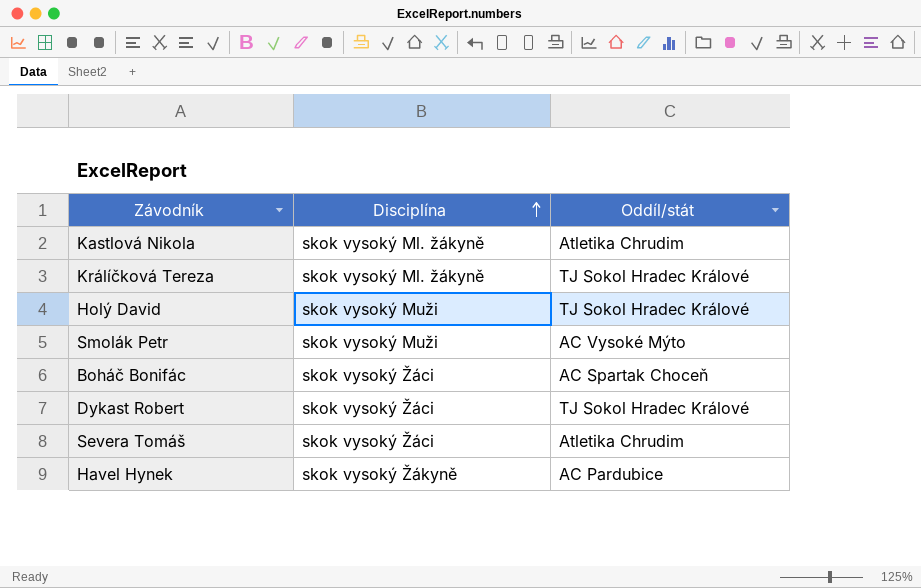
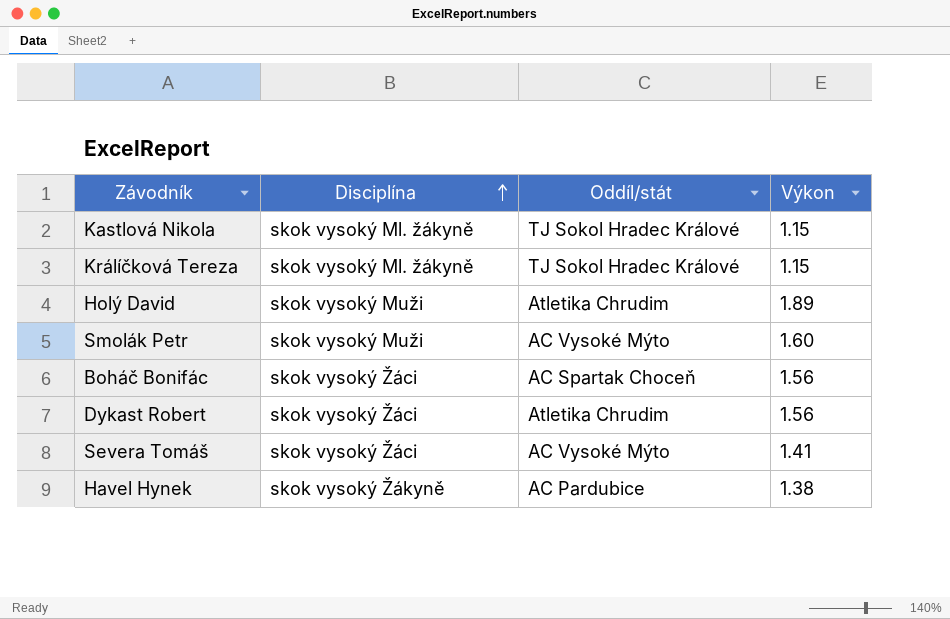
column Výkon | position: none -> 4
Kastlová Nikola | Oddíl/stát: Atletika Chrudim -> TJ Sokol Hradec Králové
Holý David | Oddíl/stát: TJ Sokol Hradec Králové -> Atletika Chrudim
Dykast Robert | Oddíl/stát: TJ Sokol Hradec Králové -> Atletika Chrudim
Severa Tomáš | Oddíl/stát: Atletika Chrudim -> AC Vysoké Mýto

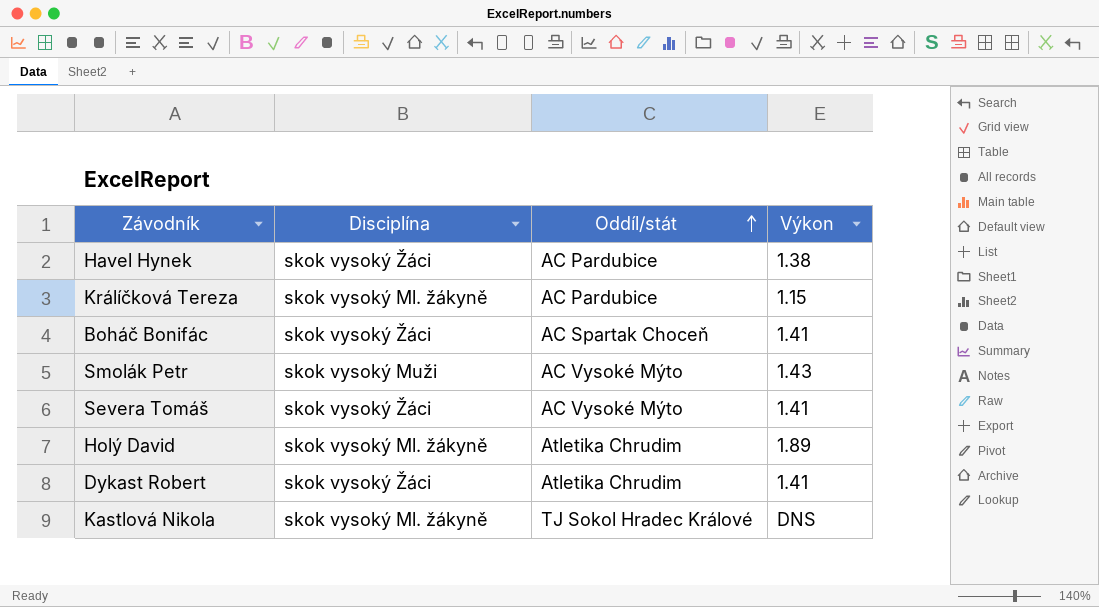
row order: Disciplína ascending -> Oddíl/stát ascending
Havel Hynek | Disciplína: skok vysoký Žákyně -> skok vysoký Žáci
Králíčková Tereza | Oddíl/stát: TJ Sokol Hradec Králové -> AC Pardubice
Boháč Bonifác | Výkon: 1.56 -> 1.41
Smolák Petr | Výkon: 1.60 -> 1.43
Holý David | Disciplína: skok vysoký Muži -> skok vysoký Ml. žákyně
Dykast Robert | Výkon: 1.56 -> 1.41
Kastlová Nikola | Výkon: 1.15 -> DNS

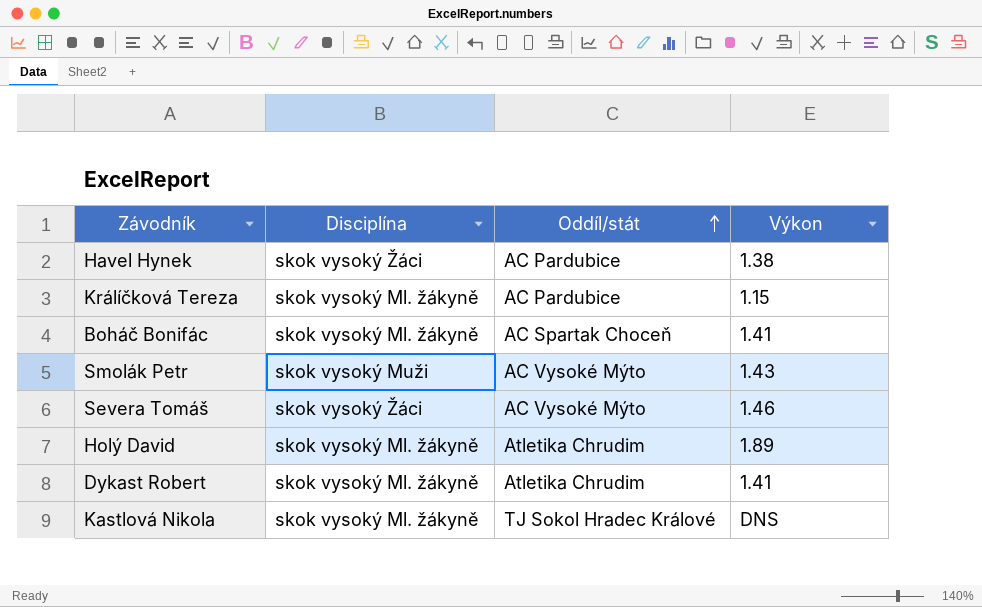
Boháč Bonifác | Disciplína: skok vysoký Žáci -> skok vysoký Ml. žákyně
Severa Tomáš | Výkon: 1.41 -> 1.46
Dykast Robert | Disciplína: skok vysoký Žáci -> skok vysoký Ml. žákyně

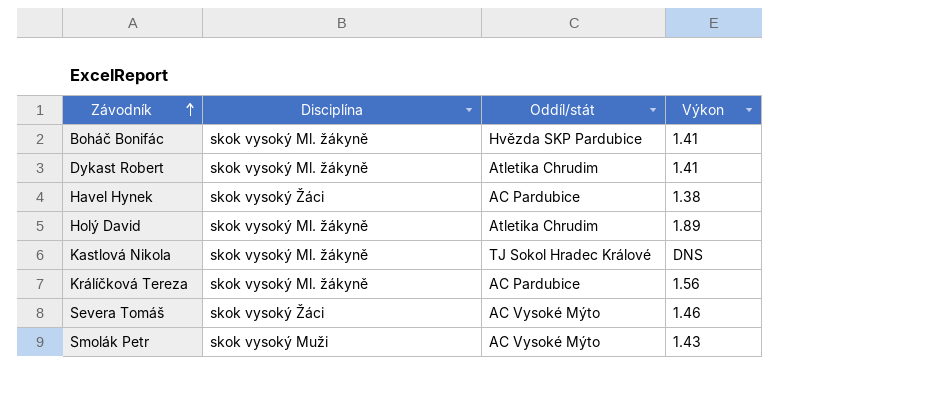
row order: Oddíl/stát ascending -> Závodník ascending
Boháč Bonifác | Oddíl/stát: AC Spartak Choceň -> Hvězda SKP Pardubice
Králíčková Tereza | Výkon: 1.15 -> 1.56

